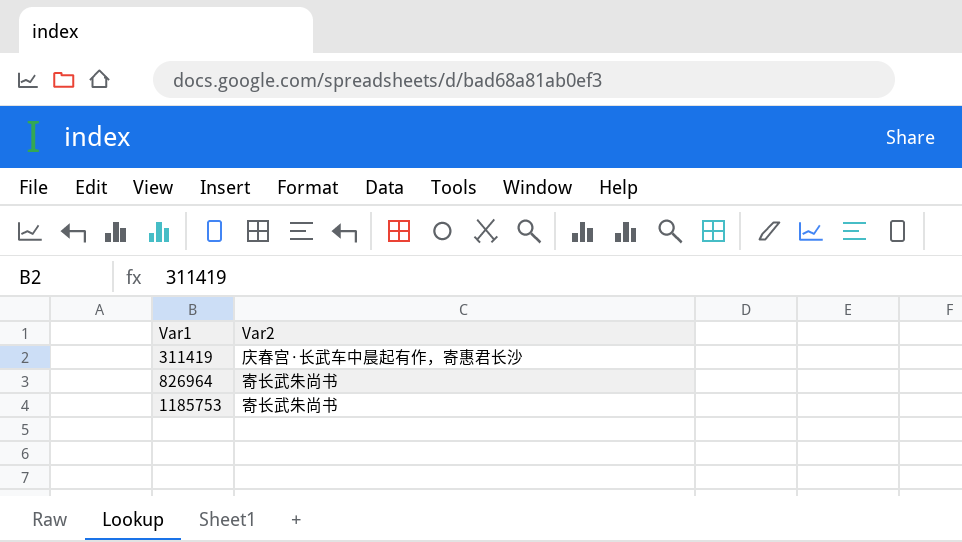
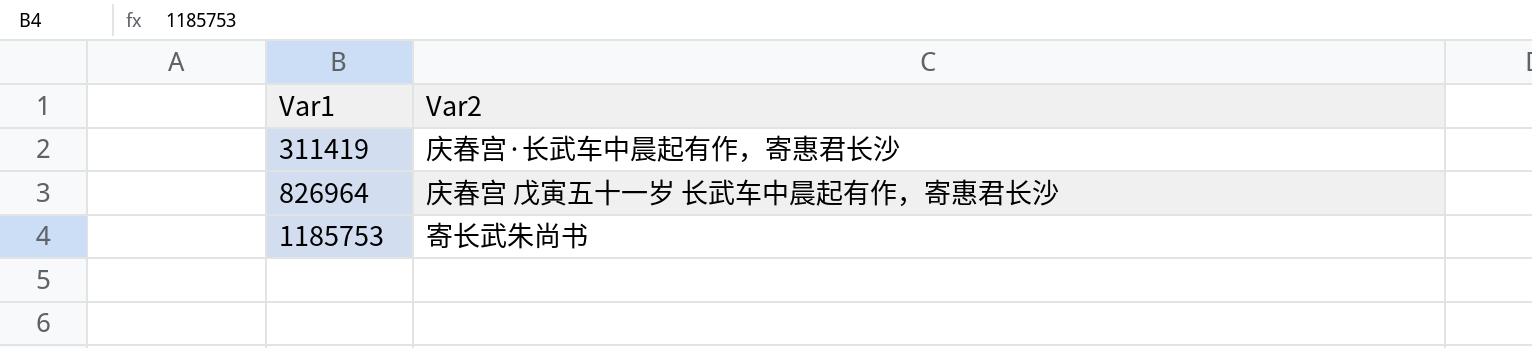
826964 | Var2: 寄长武朱尚书 -> 庆春宫 戊寅五十一岁 长武车中晨起有作，寄惠君长沙

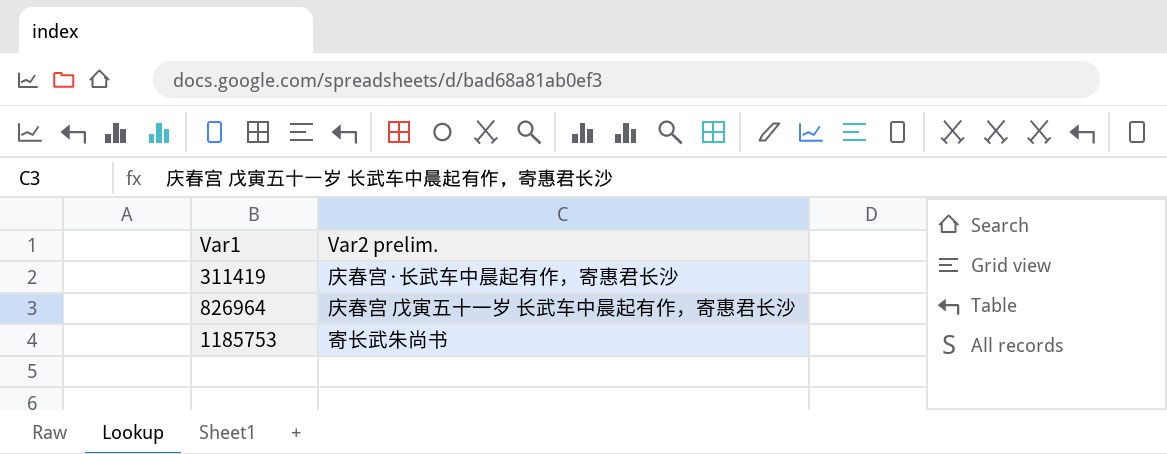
column name: Var2 -> Var2 prelim.

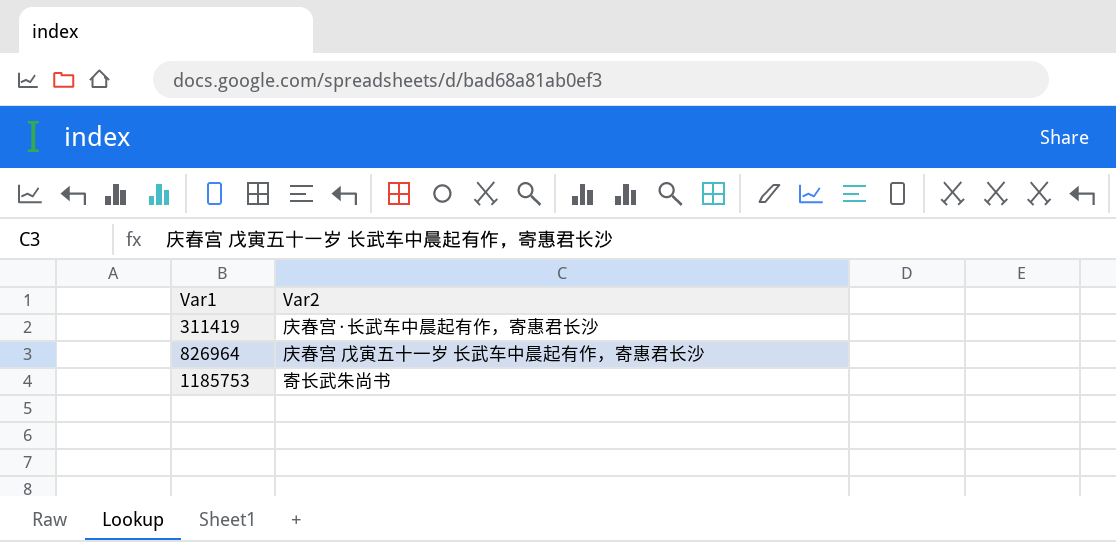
column name: Var2 prelim. -> Var2

